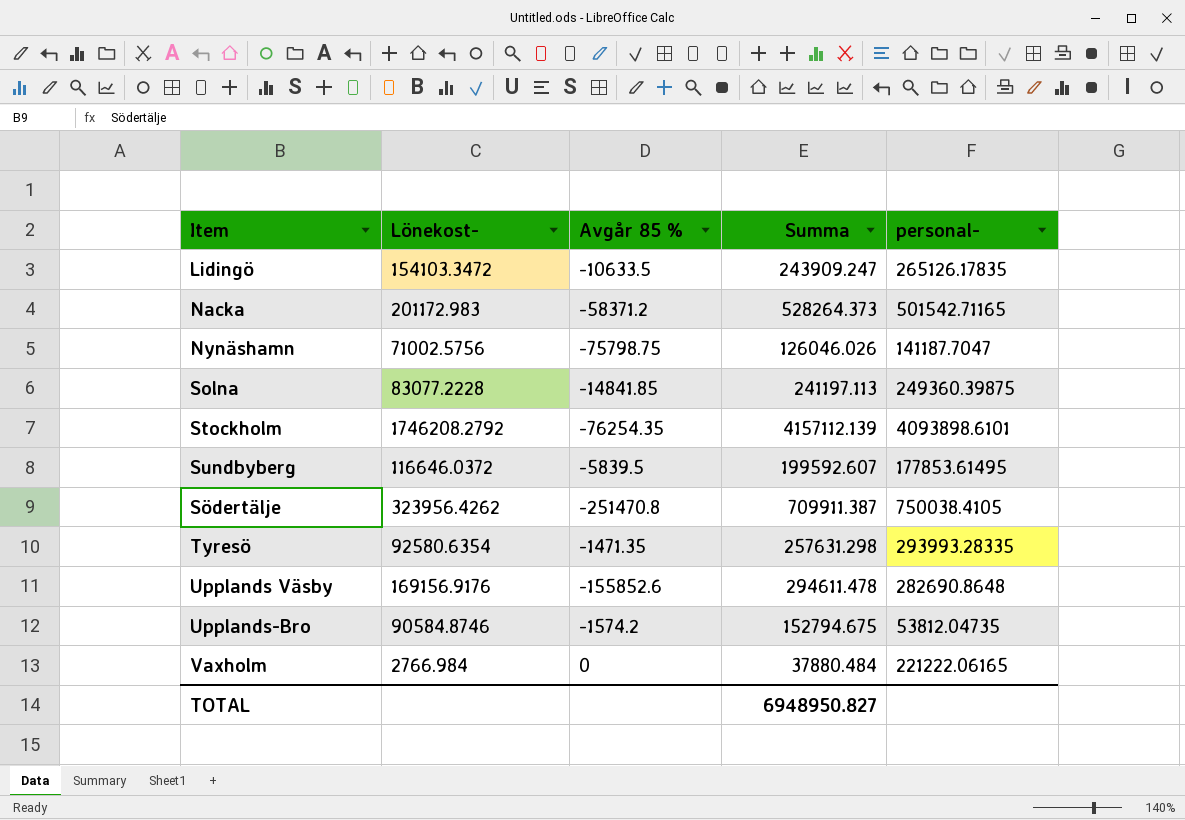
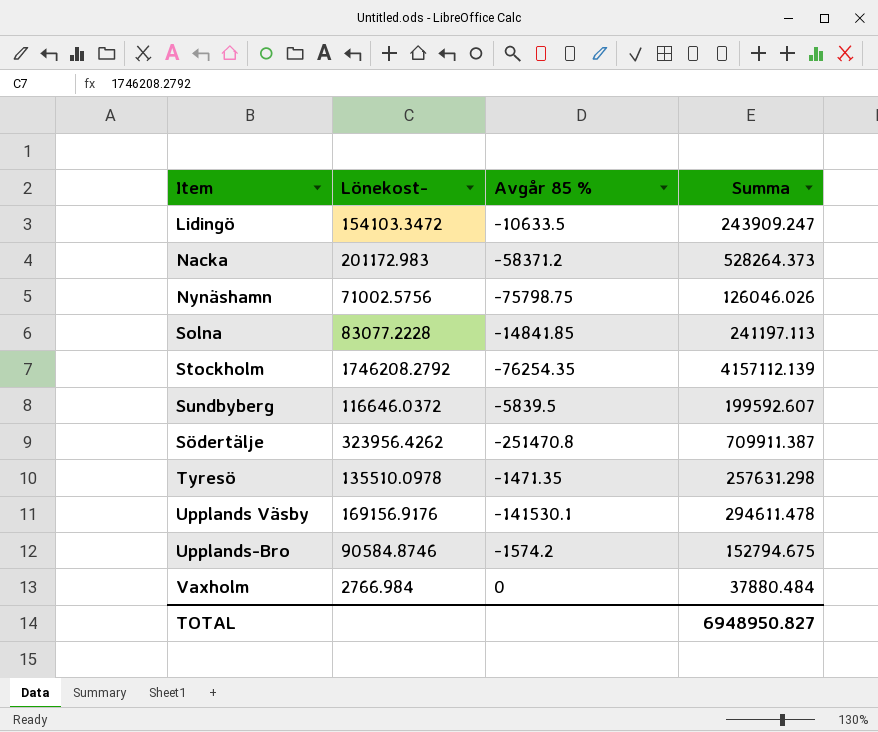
column personal- | position: 5 -> none
Tyresö | Lönekost-: 92580.6354 -> 135510.0978
Upplands Väsby | Avgår 85 %: -155852.6 -> -141530.1

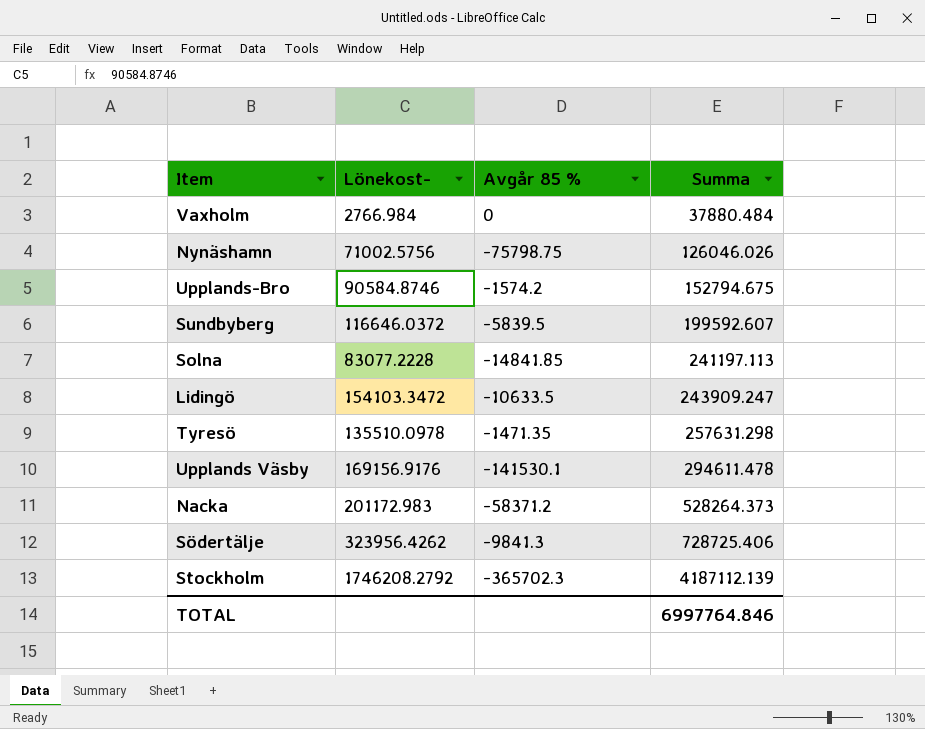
row order: none -> Summa ascending
Södertälje | Avgår 85 %: -251470.8 -> -9841.3
Södertälje | Summa: 709911.387 -> 728725.406
Stockholm | Avgår 85 %: -76254.35 -> -365702.3
Stockholm | Summa: 4157112.139 -> 4187112.139
TOTAL | Summa: 6948950.827 -> 6997764.846

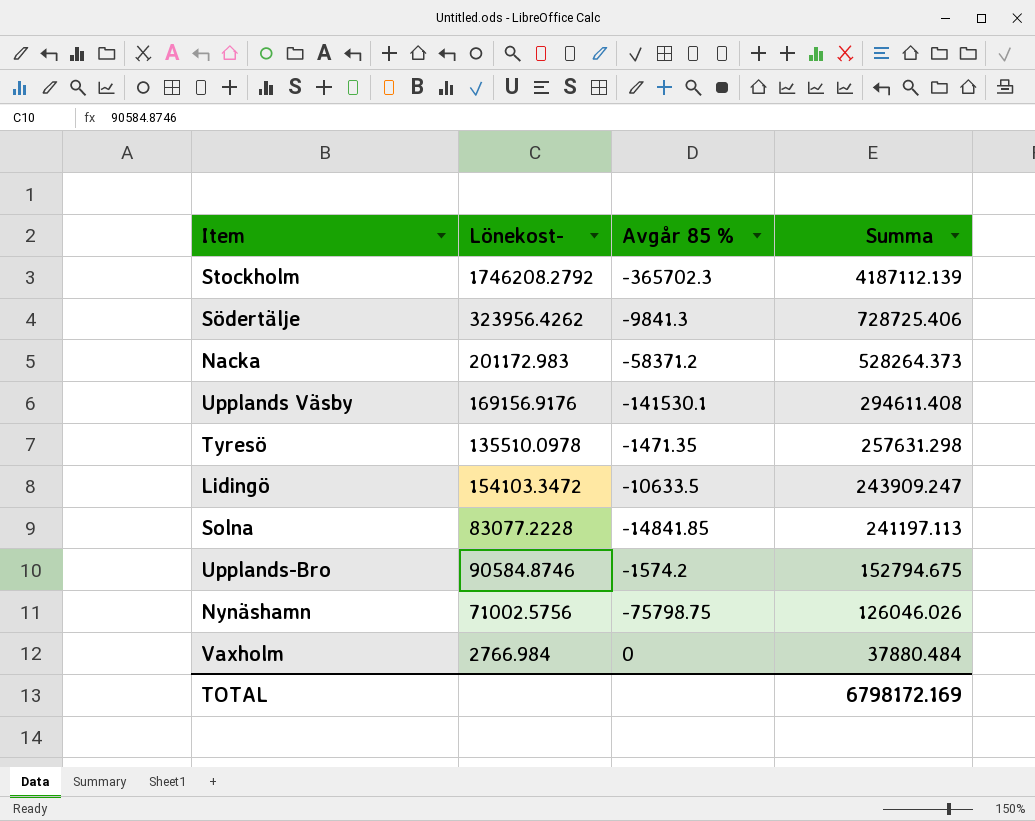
row order: Summa ascending -> Summa descending
row Sundbyberg: 116646.0372 | -5839.5 | 199592.607 -> none
Upplands Väsby | Summa: 294611.478 -> 294611.408
TOTAL | Summa: 6997764.846 -> 6798172.169

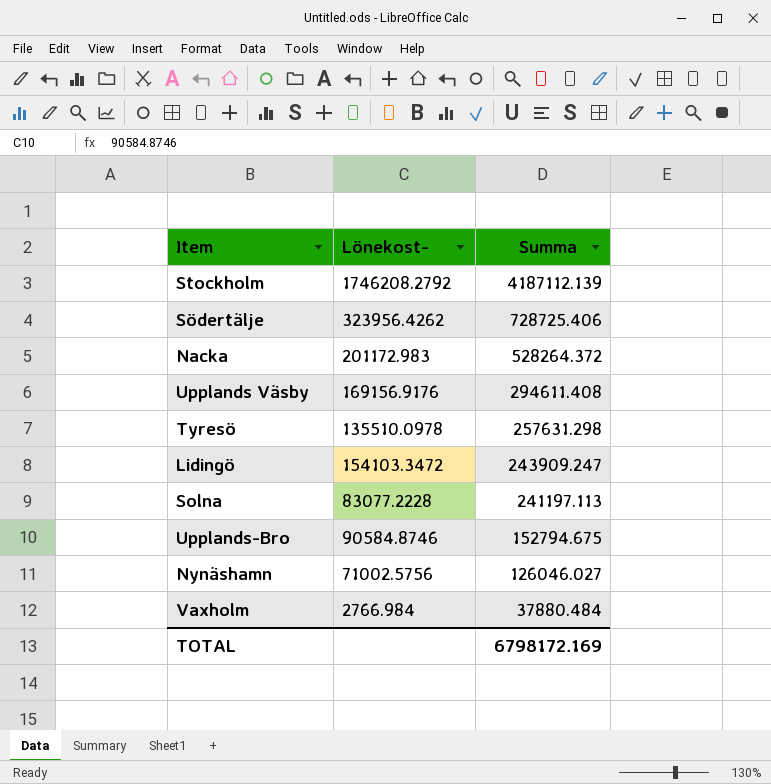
column Avgår 85 % | position: 3 -> none
Nacka | Summa: 528264.373 -> 528264.372
Nynäshamn | Summa: 126046.026 -> 126046.027

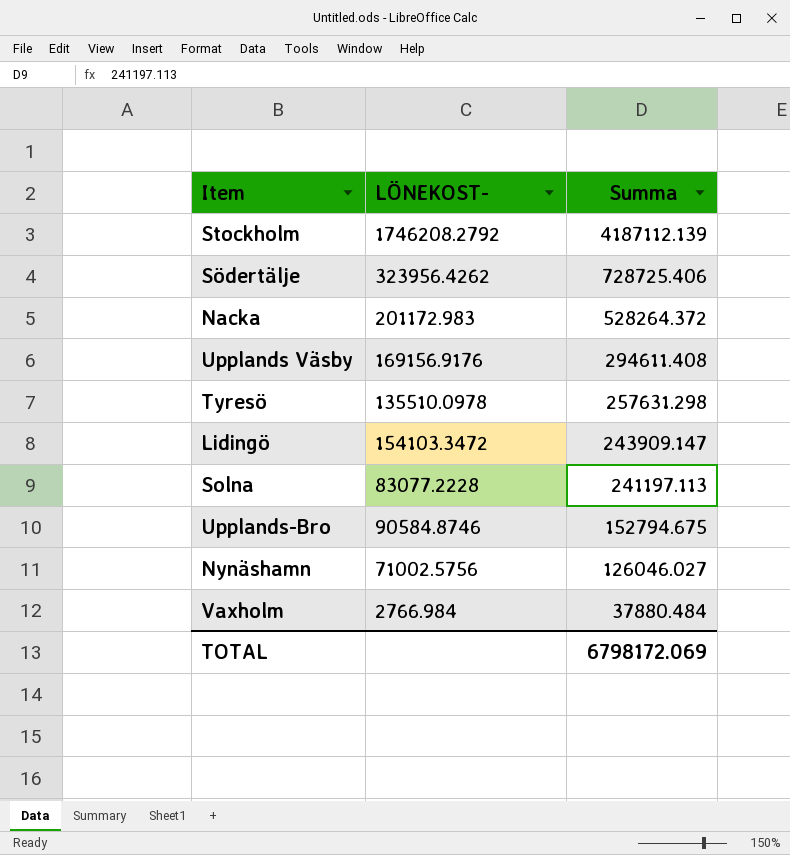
column name: Lönekost- -> LÖNEKOST-
Lidingö | Summa: 243909.247 -> 243909.147
TOTAL | Summa: 6798172.169 -> 6798172.069

